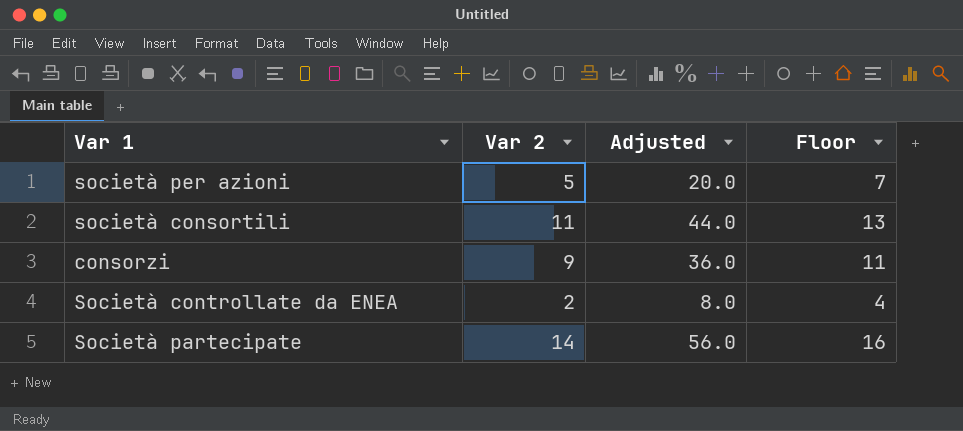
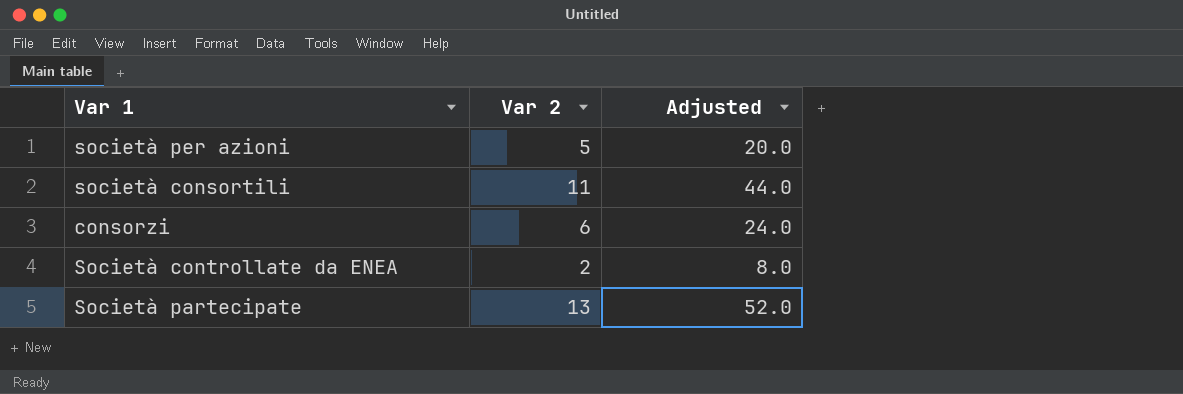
column Floor | formula: [Var 2] + 2 -> none
consorzi | Var 2: 9 -> 6
consorzi | Adjusted: 36.0 -> 24.0
Società partecipate | Var 2: 14 -> 13
Società partecipate | Adjusted: 56.0 -> 52.0

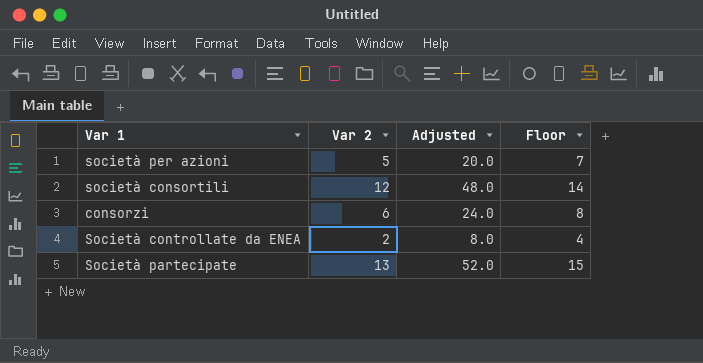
column Floor | formula: none -> [Var 2] + 2
società consortili | Var 2: 11 -> 12
società consortili | Adjusted: 44.0 -> 48.0

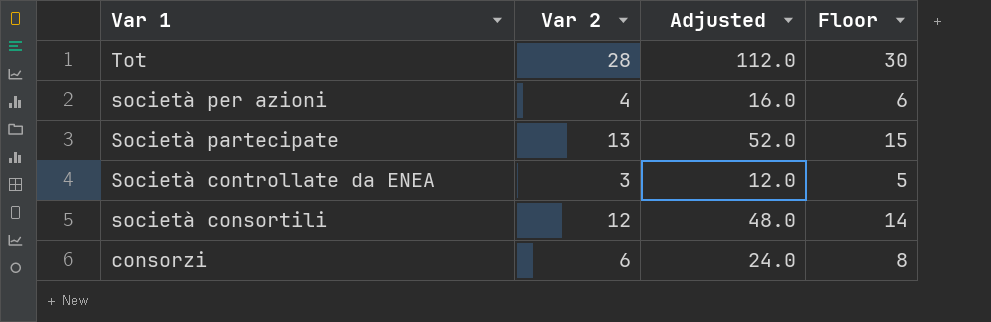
row order: none -> Var 1 descending
row Tot: none -> 28 | 112.0 | 30
società per azioni | Var 2: 5 -> 4
società per azioni | Adjusted: 20.0 -> 16.0
società per azioni | Floor: 7 -> 6
Società controllate da ENEA | Var 2: 2 -> 3
Società controllate da ENEA | Adjusted: 8.0 -> 12.0
Società controllate da ENEA | Floor: 4 -> 5

